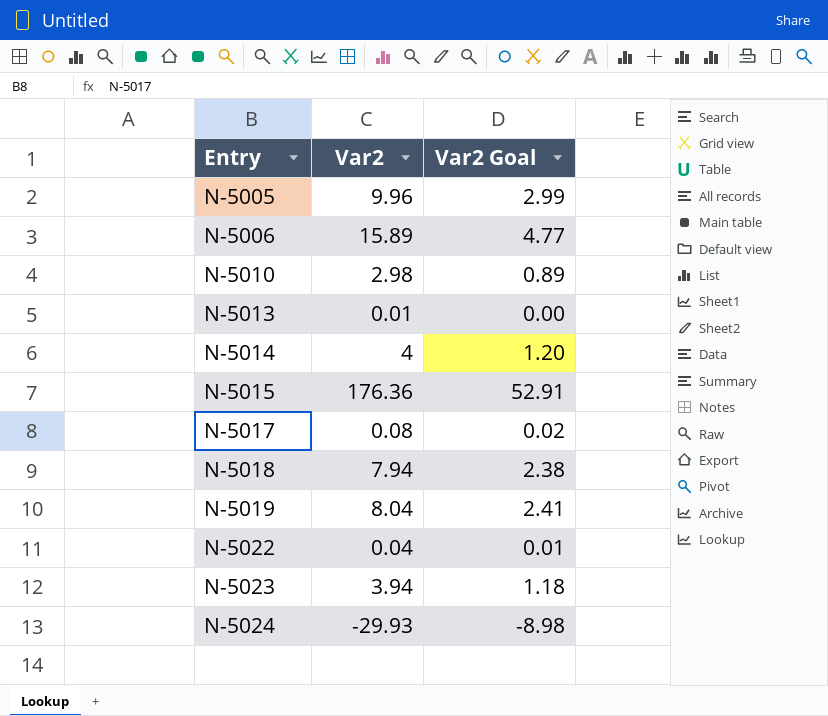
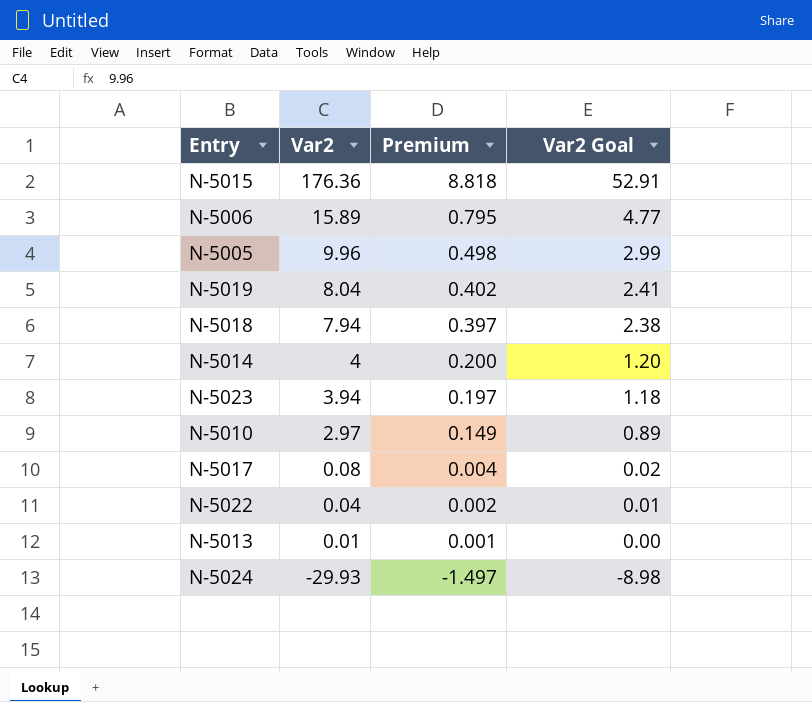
row order: Entry ascending -> Var2 descending
column Premium | formula: none -> [Var2] * 0.05
N-5010 | Var2: 2.98 -> 2.97

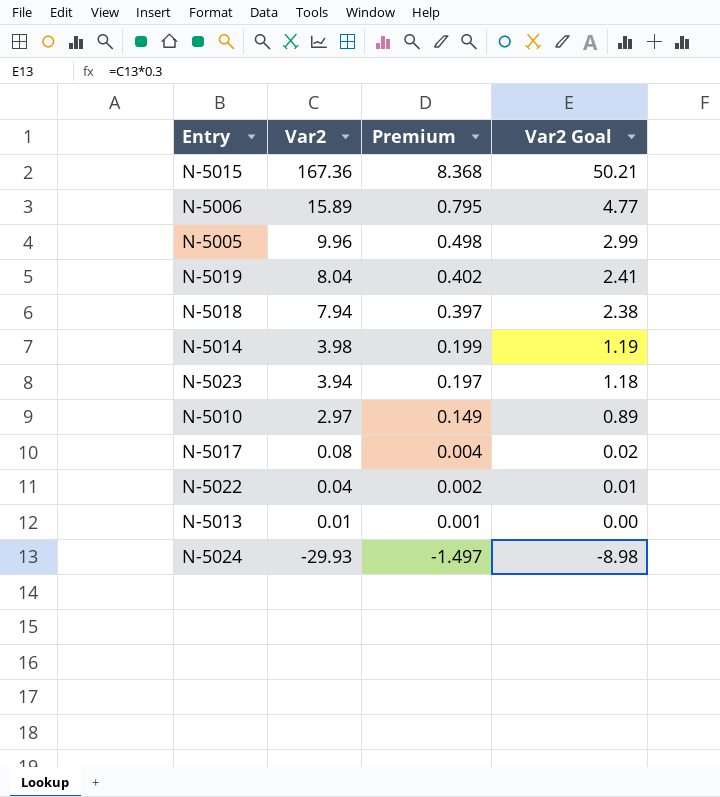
N-5015 | Var2: 176.36 -> 167.36
N-5015 | Premium: 8.818 -> 8.368
N-5015 | Var2 Goal: 52.91 -> 50.21
N-5014 | Var2: 4 -> 3.98
N-5014 | Premium: 0.200 -> 0.199
N-5014 | Var2 Goal: 1.20 -> 1.19

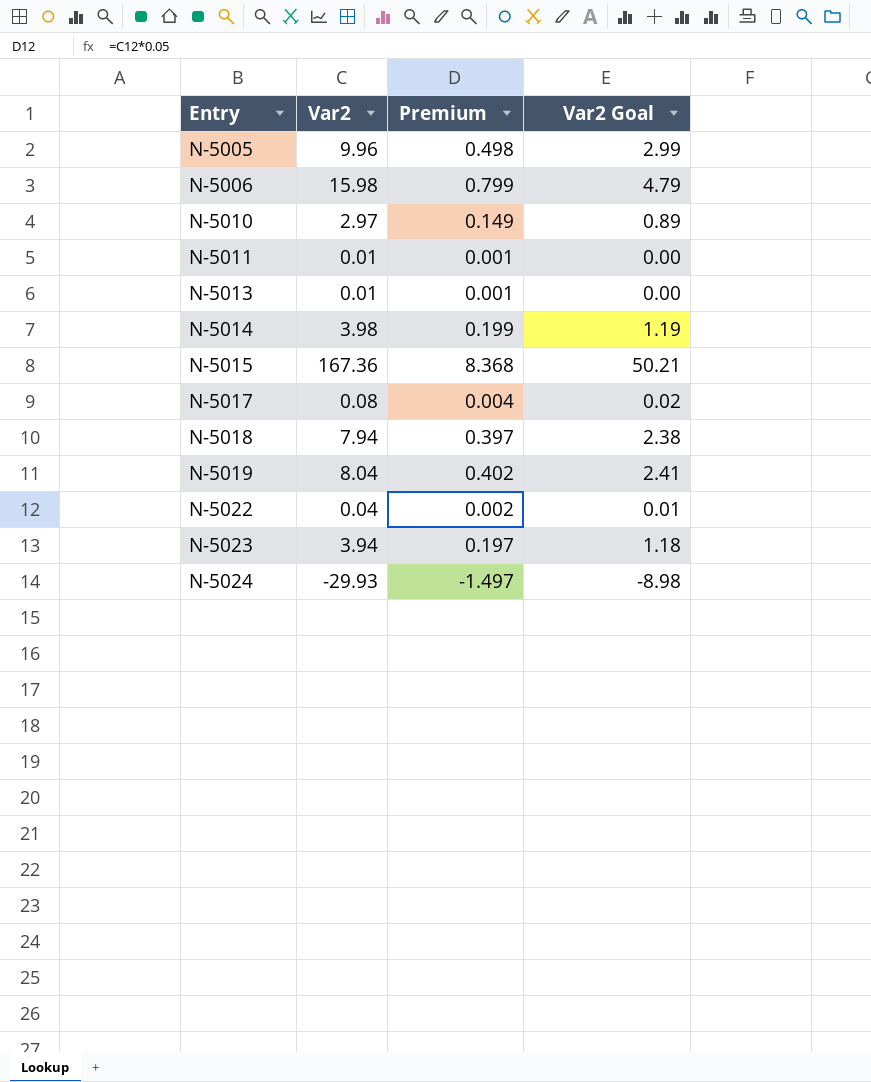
row order: Var2 descending -> Entry ascending
N-5006 | Var2: 15.89 -> 15.98
N-5006 | Premium: 0.795 -> 0.799
N-5006 | Var2 Goal: 4.77 -> 4.79
row N-5011: none -> 0.01 | 0.001 | 0.00

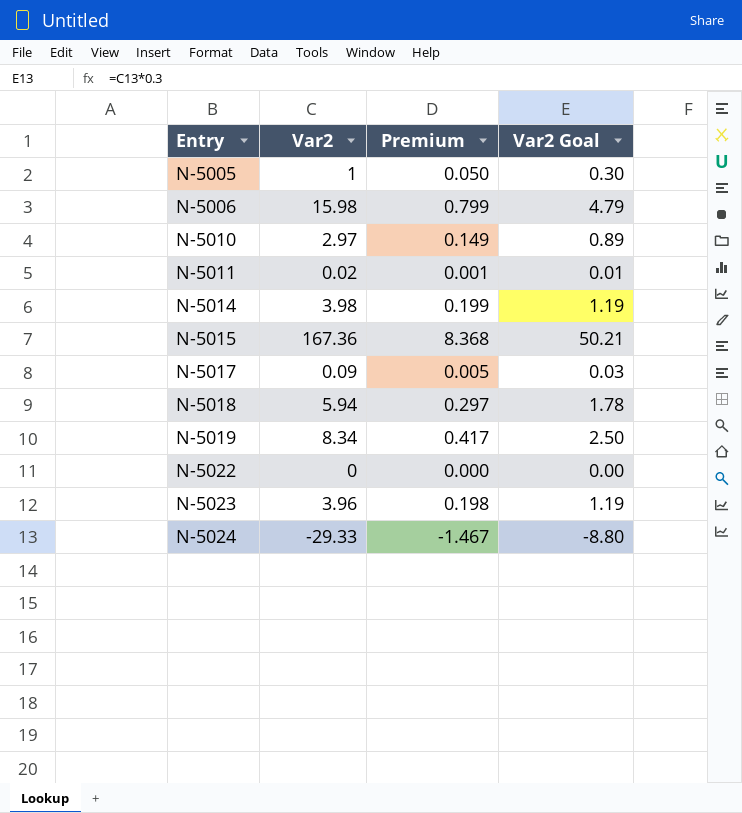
row N-5013: 0.01 | 0.001 | 0.00 -> none
N-5005 | Var2: 9.96 -> 1
N-5005 | Premium: 0.498 -> 0.050
N-5005 | Var2 Goal: 2.99 -> 0.30
N-5011 | Var2: 0.01 -> 0.02
N-5011 | Var2 Goal: 0.00 -> 0.01
N-5017 | Var2: 0.08 -> 0.09
N-5017 | Premium: 0.004 -> 0.005
N-5017 | Var2 Goal: 0.02 -> 0.03
N-5018 | Var2: 7.94 -> 5.94
N-5018 | Premium: 0.397 -> 0.297
N-5018 | Var2 Goal: 2.38 -> 1.78
N-5019 | Var2: 8.04 -> 8.34
N-5019 | Premium: 0.402 -> 0.417
N-5019 | Var2 Goal: 2.41 -> 2.50
N-5022 | Var2: 0.04 -> 0
N-5022 | Premium: 0.002 -> 0.000
N-5022 | Var2 Goal: 0.01 -> 0.00
N-5023 | Var2: 3.94 -> 3.96
N-5023 | Premium: 0.197 -> 0.198
N-5023 | Var2 Goal: 1.18 -> 1.19
N-5024 | Var2: -29.93 -> -29.33
N-5024 | Premium: -1.497 -> -1.467
N-5024 | Var2 Goal: -8.98 -> -8.80

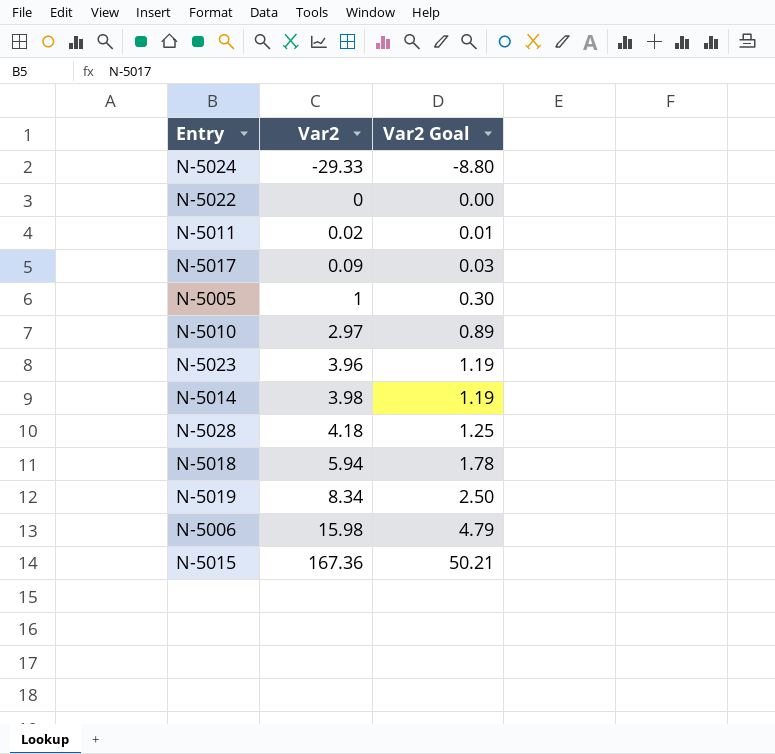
row order: Entry ascending -> Var2 ascending
column Premium | formula: [Var2] * 0.05 -> none
row N-5028: none -> 4.18 | 1.25

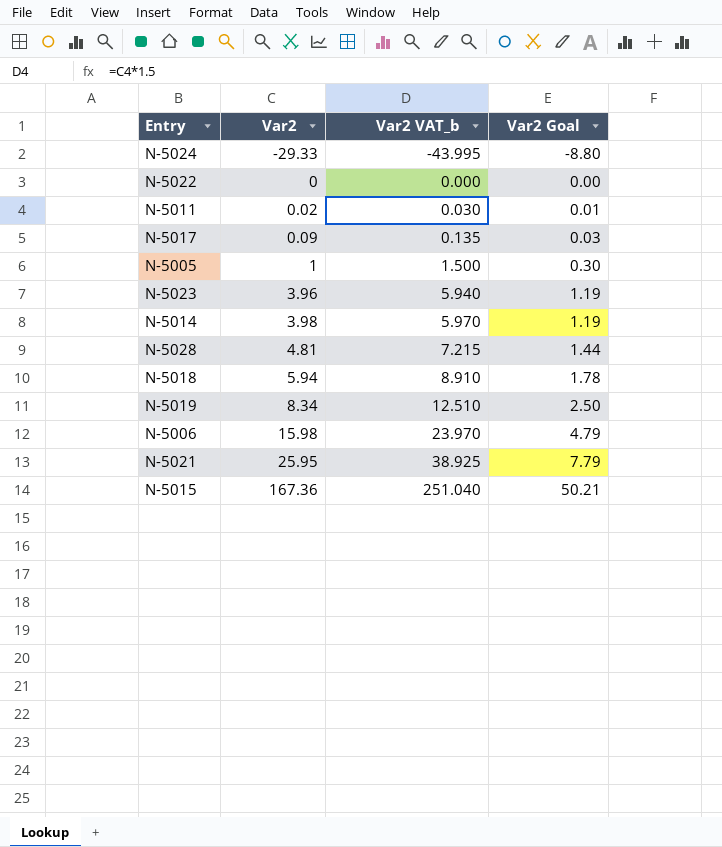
column Var2 VAT_b | formula: none -> [Var2] * 1.5
row N-5010: 2.97 | 0.89 -> none
N-5028 | Var2: 4.18 -> 4.81
N-5028 | Var2 Goal: 1.25 -> 1.44
row N-5021: none -> 25.95 | 38.925 | 7.79

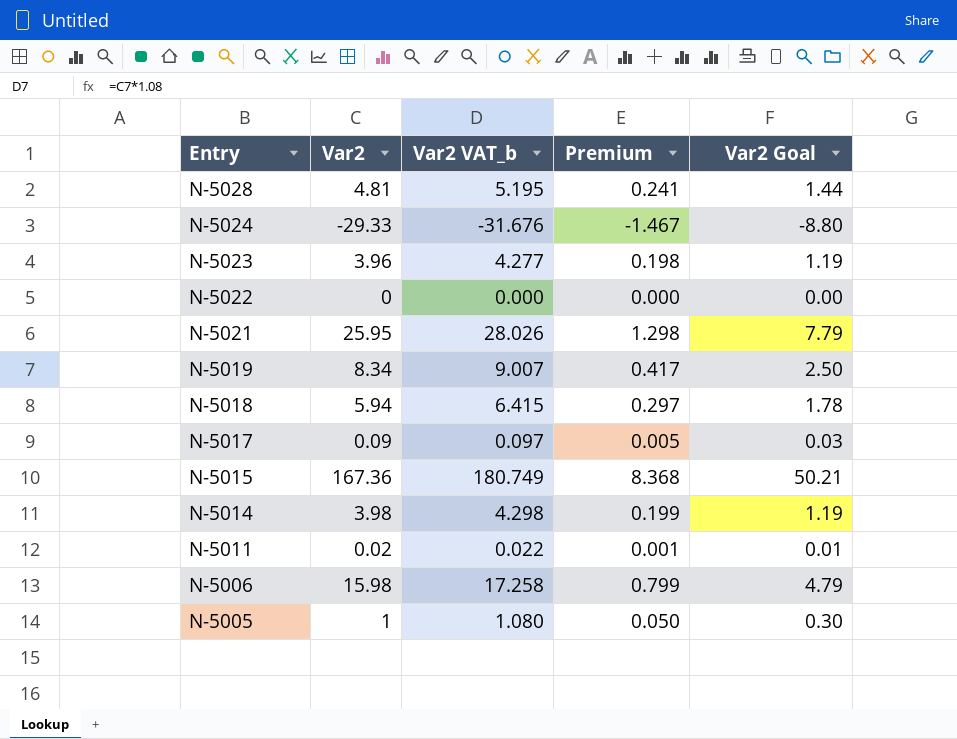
row order: Var2 ascending -> Entry descending
column Var2 VAT_b | formula: [Var2] * 1.5 -> [Var2] * 1.08
column Premium | formula: none -> [Var2] * 0.05

